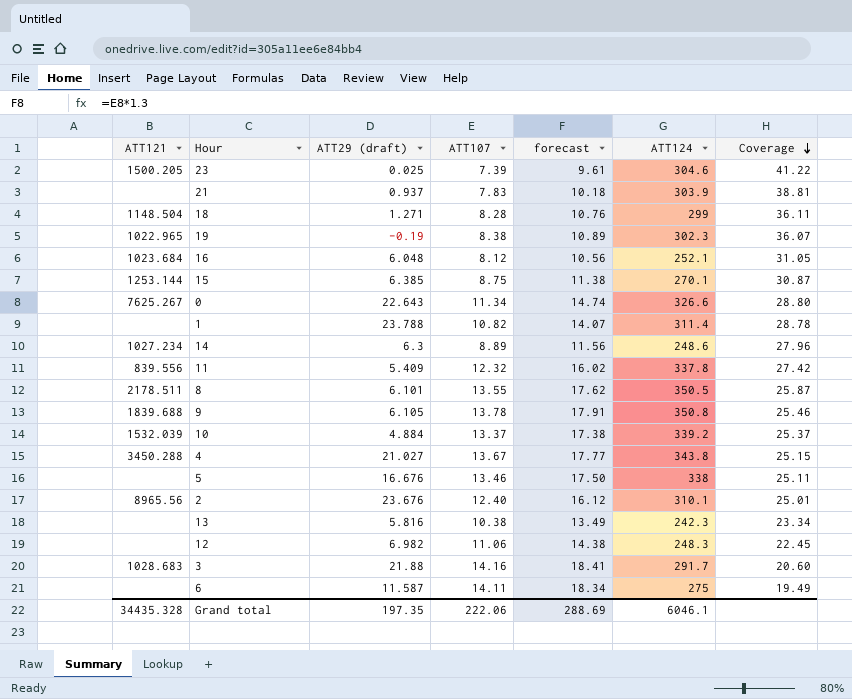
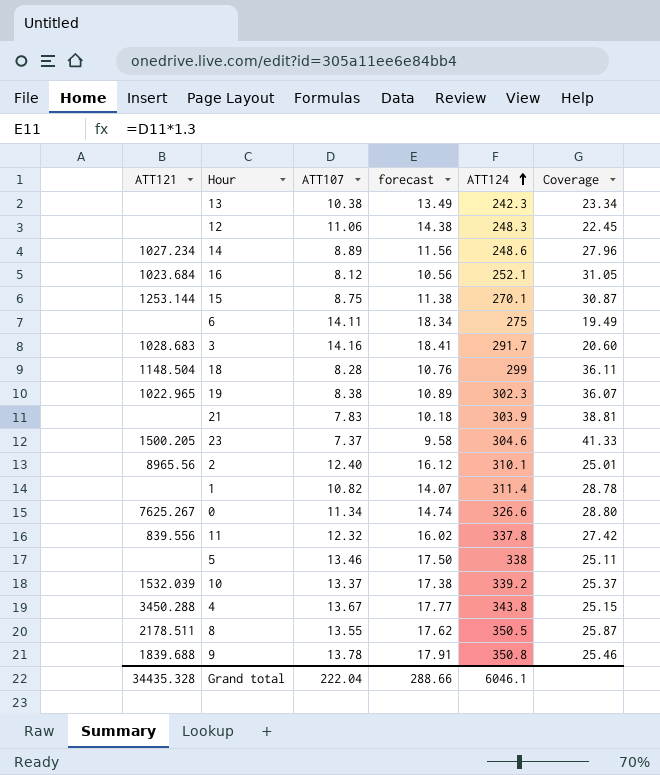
row order: Coverage descending -> ATT124 ascending
column ATT29 (draft) | position: 3 -> none
23 | ATT107: 7.39 -> 7.37
23 | forecast: 9.61 -> 9.58
23 | Coverage: 41.22 -> 41.33
Grand total | ATT107: 222.06 -> 222.04
Grand total | forecast: 288.69 -> 288.66

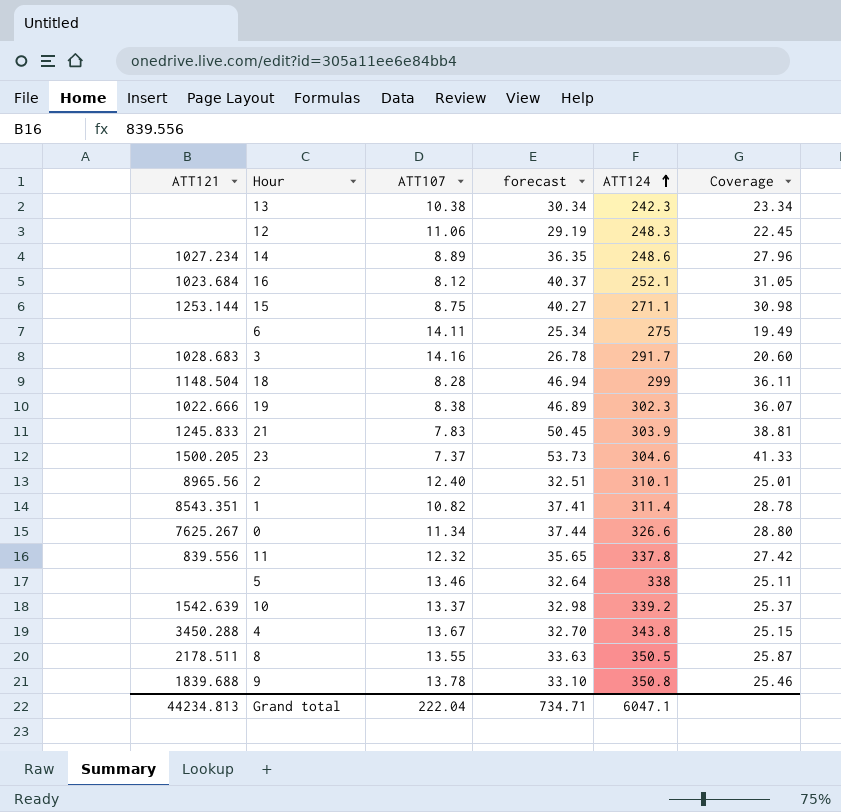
column forecast | formula: [ATT107] * 1.3 -> [Coverage] * 1.3
15 | ATT124: 270.1 -> 271.1
15 | Coverage: 30.87 -> 30.98
19 | ATT121: 1022.965 -> 1022.666
21 | ATT121: none -> 1245.833
1 | ATT121: none -> 8543.351
10 | ATT121: 1532.039 -> 1542.639
Grand total | ATT121: 34435.328 -> 44234.813
Grand total | forecast: 288.66 -> 734.71
Grand total | ATT124: 6046.1 -> 6047.1

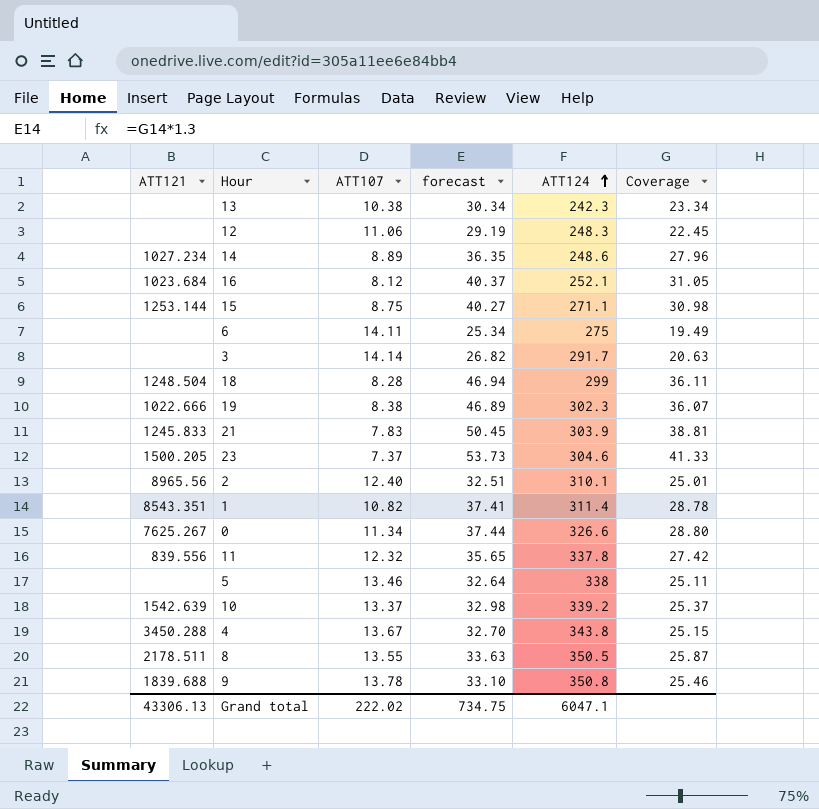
3 | ATT121: 1028.683 -> none
3 | ATT107: 14.16 -> 14.14
3 | forecast: 26.78 -> 26.82
3 | Coverage: 20.60 -> 20.63
18 | ATT121: 1148.504 -> 1248.504
Grand total | ATT121: 44234.813 -> 43306.13
Grand total | ATT107: 222.04 -> 222.02
Grand total | forecast: 734.71 -> 734.75

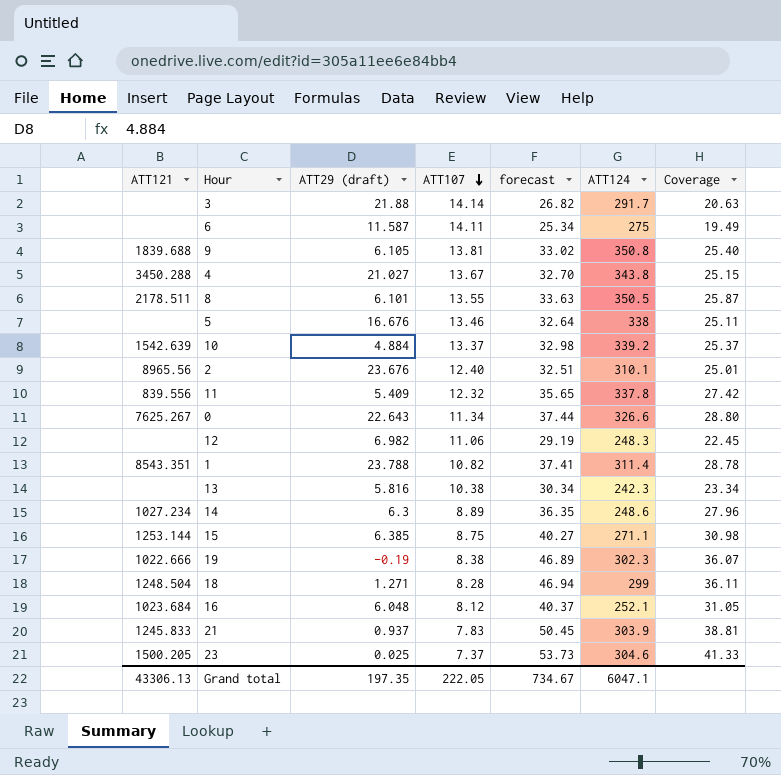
row order: ATT124 ascending -> ATT107 descending
column ATT29 (draft) | position: none -> 3
9 | ATT107: 13.78 -> 13.81
9 | forecast: 33.10 -> 33.02
9 | Coverage: 25.46 -> 25.40
Grand total | ATT107: 222.02 -> 222.05
Grand total | forecast: 734.75 -> 734.67

